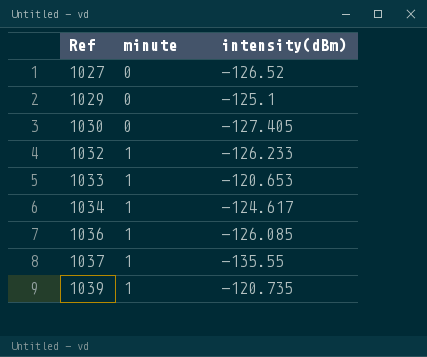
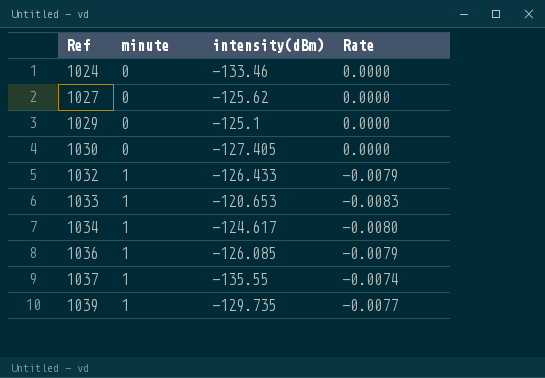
column Rate | formula: none -> [minute] / [intensity(dBm)]
row 1024: none -> 0 | -133.46 | 0.0000
1027 | intensity(dBm): -126.52 -> -125.62
1032 | intensity(dBm): -126.233 -> -126.433
1039 | intensity(dBm): -120.735 -> -129.735

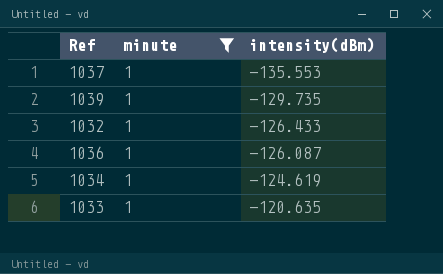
filter: none -> minute = 1
row order: Ref ascending -> intensity(dBm) ascending
column Rate | formula: [minute] / [intensity(dBm)] -> none
1037 | intensity(dBm): -135.55 -> -135.553
1036 | intensity(dBm): -126.085 -> -126.087
1034 | intensity(dBm): -124.617 -> -124.619
1033 | intensity(dBm): -120.653 -> -120.635

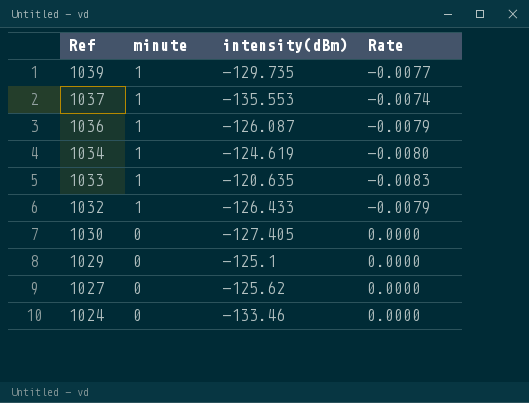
filter: minute = 1 -> none
row order: intensity(dBm) ascending -> Ref descending
column Rate | formula: none -> [minute] / [intensity(dBm)]

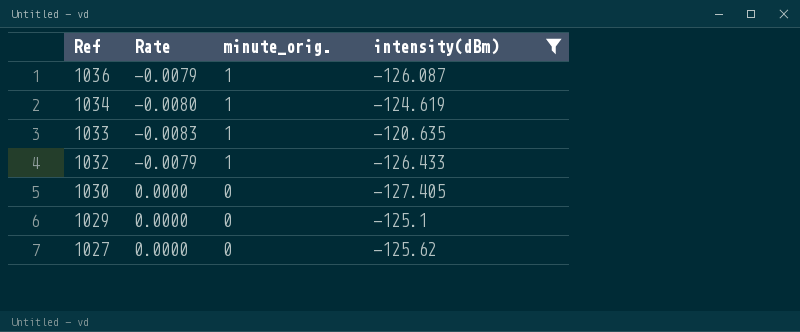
filter: none -> intensity(dBm) >= -127.405
column Rate | position: 4 -> 2
column name: minute -> minute_orig.

